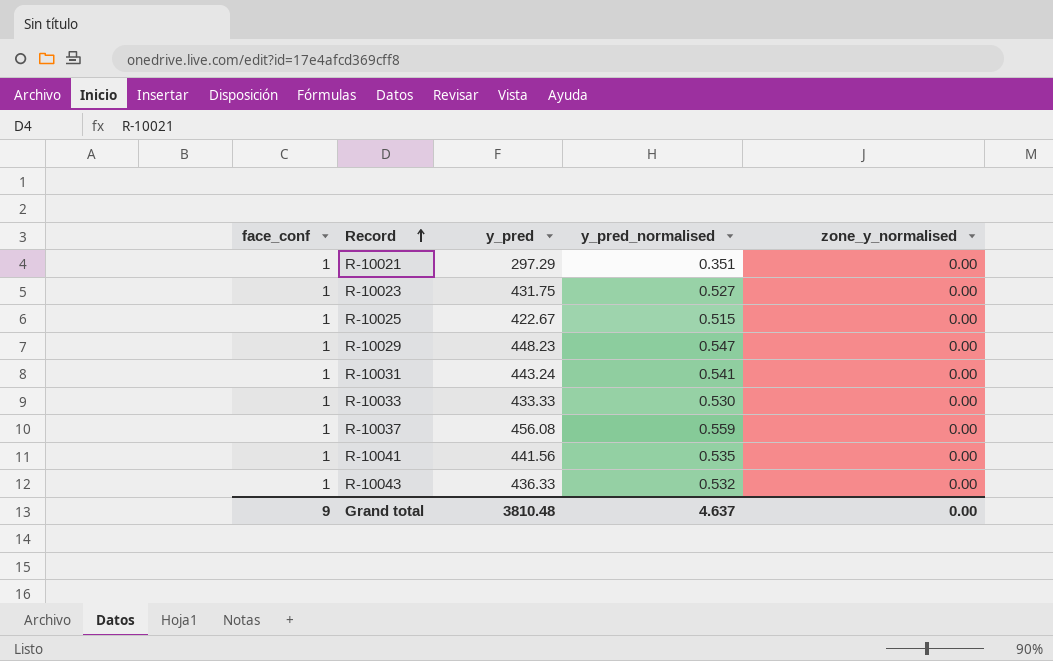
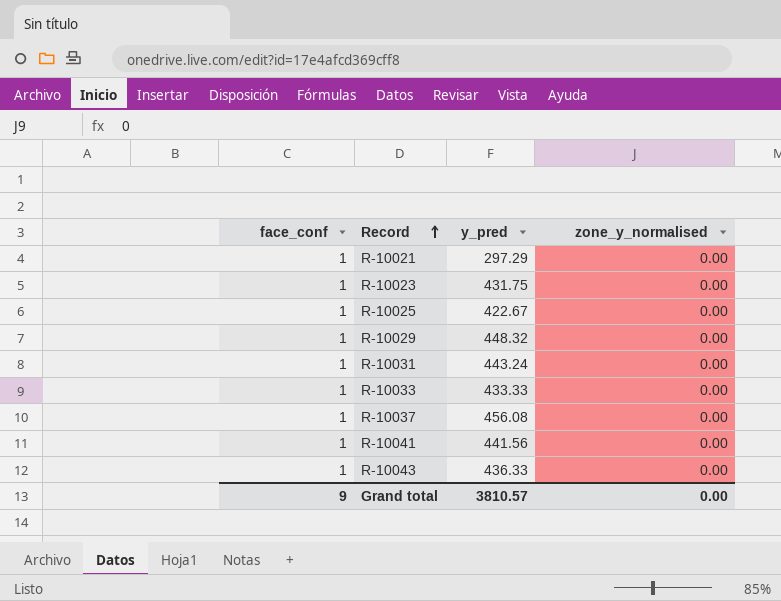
column y_pred_normalised | position: 4 -> none
R-10029 | y_pred: 448.23 -> 448.32
Grand total | y_pred: 3810.48 -> 3810.57

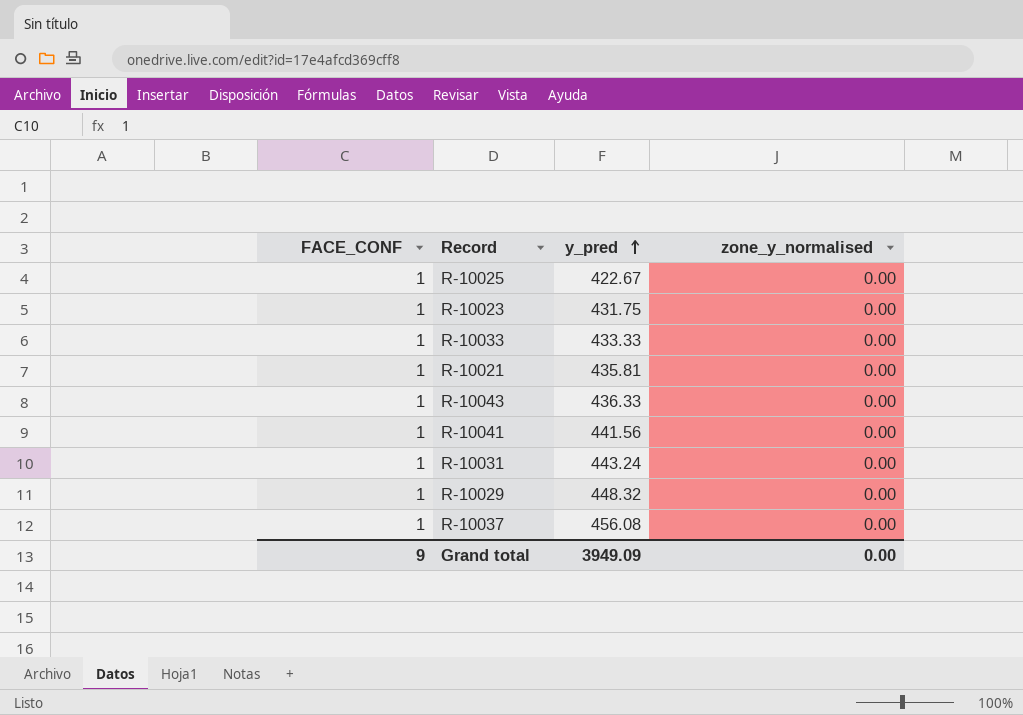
row order: Record ascending -> y_pred ascending
column name: face_conf -> FACE_CONF
R-10021 | y_pred: 297.29 -> 435.81
Grand total | y_pred: 3810.57 -> 3949.09

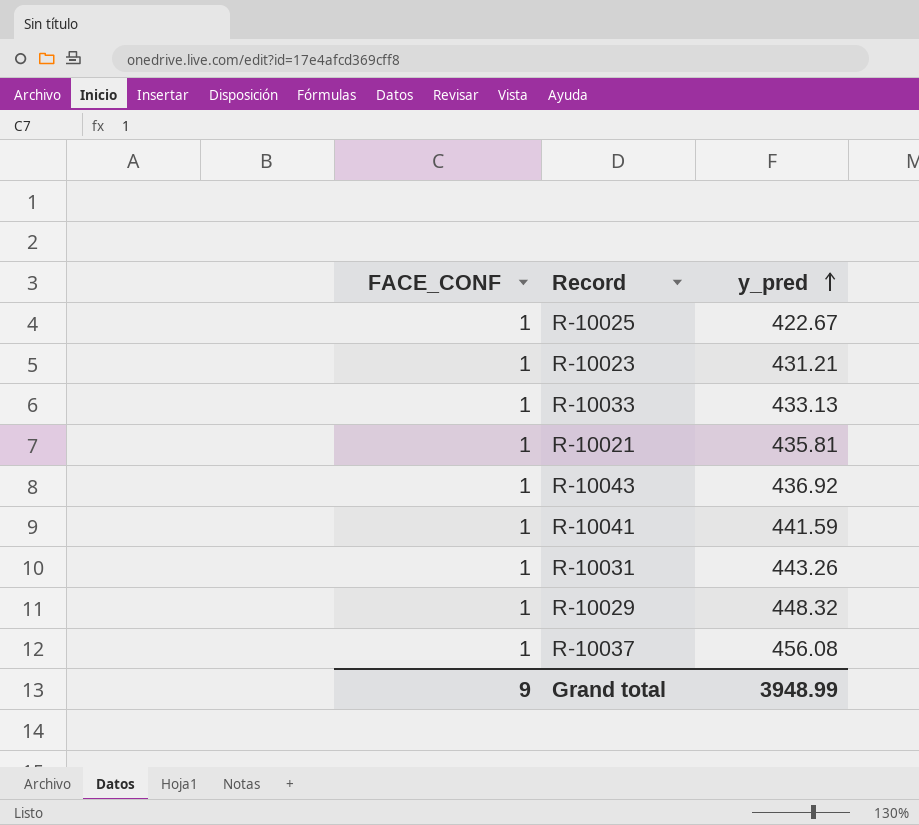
column zone_y_normalised | position: 4 -> none
R-10023 | y_pred: 431.75 -> 431.21
R-10033 | y_pred: 433.33 -> 433.13
R-10043 | y_pred: 436.33 -> 436.92
R-10041 | y_pred: 441.56 -> 441.59
R-10031 | y_pred: 443.24 -> 443.26
Grand total | y_pred: 3949.09 -> 3948.99

